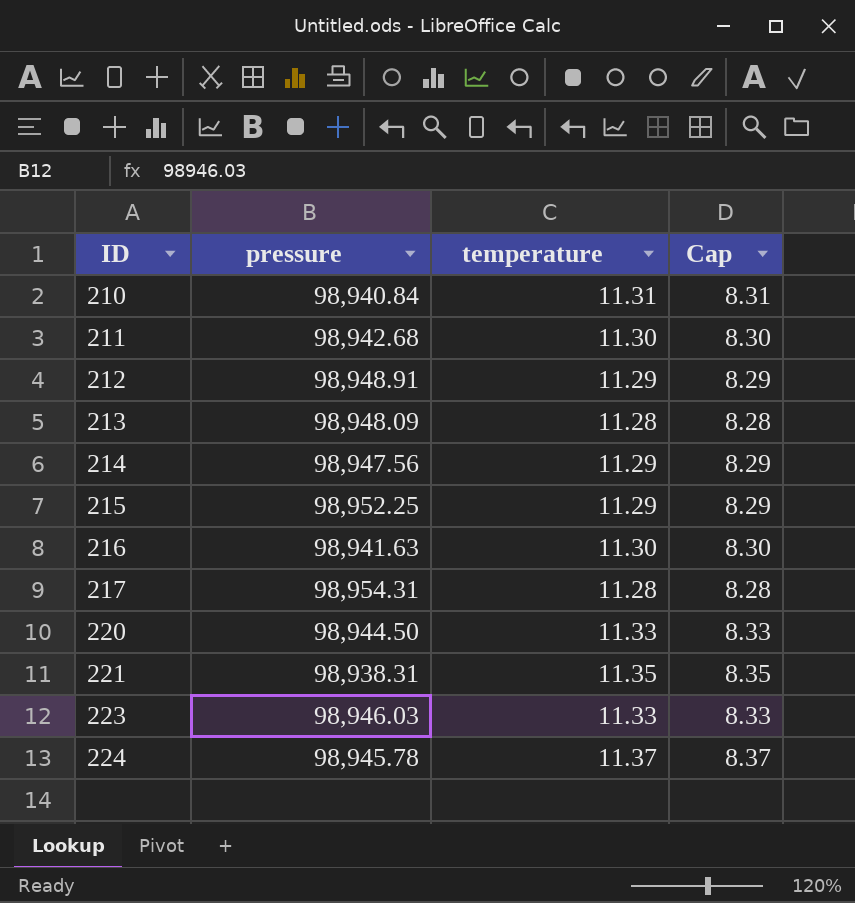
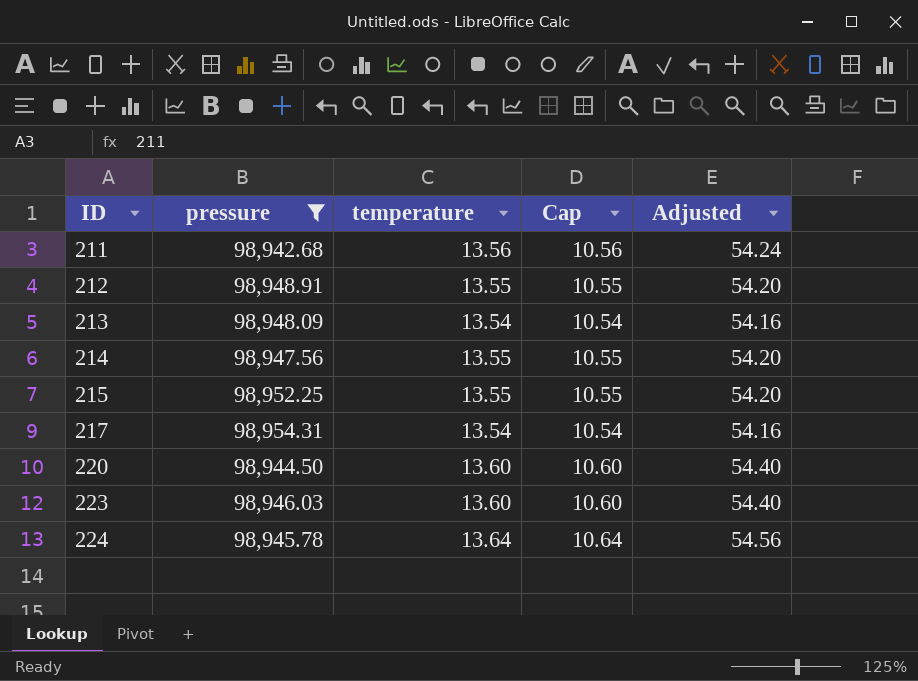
filter: none -> pressure >= 98,942.68
column Adjusted | formula: none -> [temperature] * 4
211 | temperature: 11.30 -> 13.56
211 | Cap: 8.30 -> 10.56
212 | temperature: 11.29 -> 13.55
212 | Cap: 8.29 -> 10.55
213 | temperature: 11.28 -> 13.54
213 | Cap: 8.28 -> 10.54
214 | temperature: 11.29 -> 13.55
214 | Cap: 8.29 -> 10.55
215 | temperature: 11.29 -> 13.55
215 | Cap: 8.29 -> 10.55
217 | temperature: 11.28 -> 13.54
217 | Cap: 8.28 -> 10.54
220 | temperature: 11.33 -> 13.60
220 | Cap: 8.33 -> 10.60
223 | temperature: 11.33 -> 13.60
223 | Cap: 8.33 -> 10.60
224 | temperature: 11.37 -> 13.64
224 | Cap: 8.37 -> 10.64

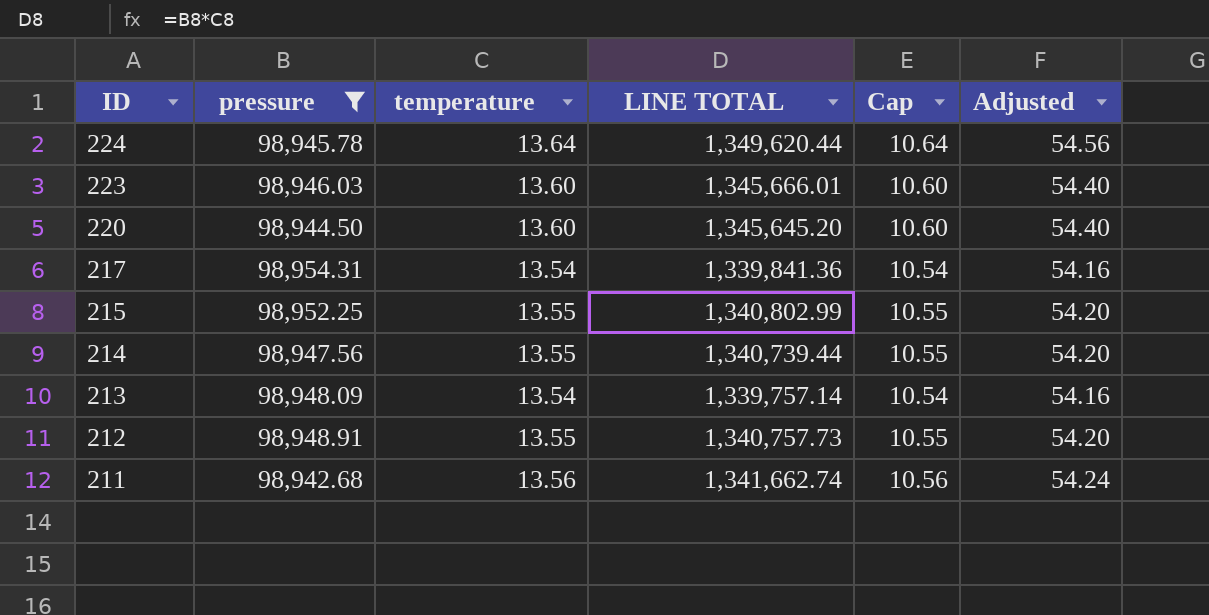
row order: ID ascending -> ID descending
column LINE TOTAL | formula: none -> [pressure] * [temperature]

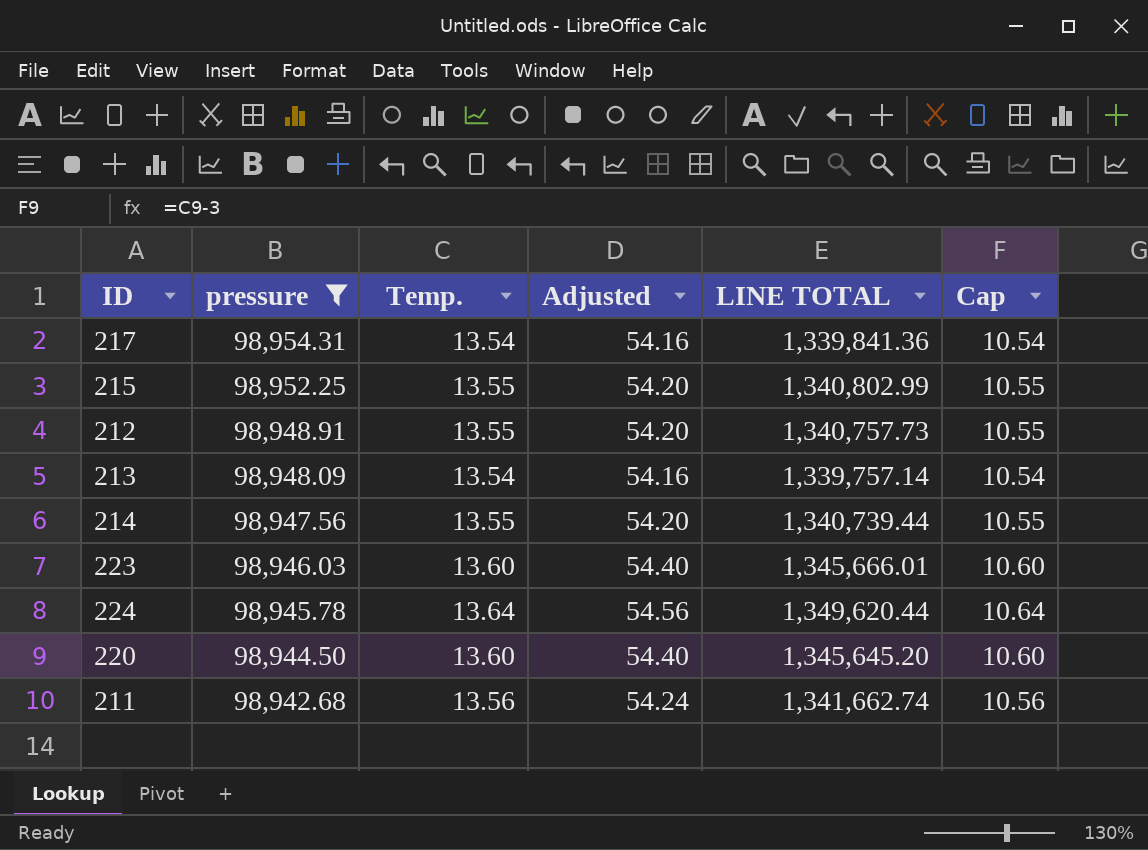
row order: ID descending -> pressure descending
column name: temperature -> Temp.
column Adjusted | position: 6 -> 4

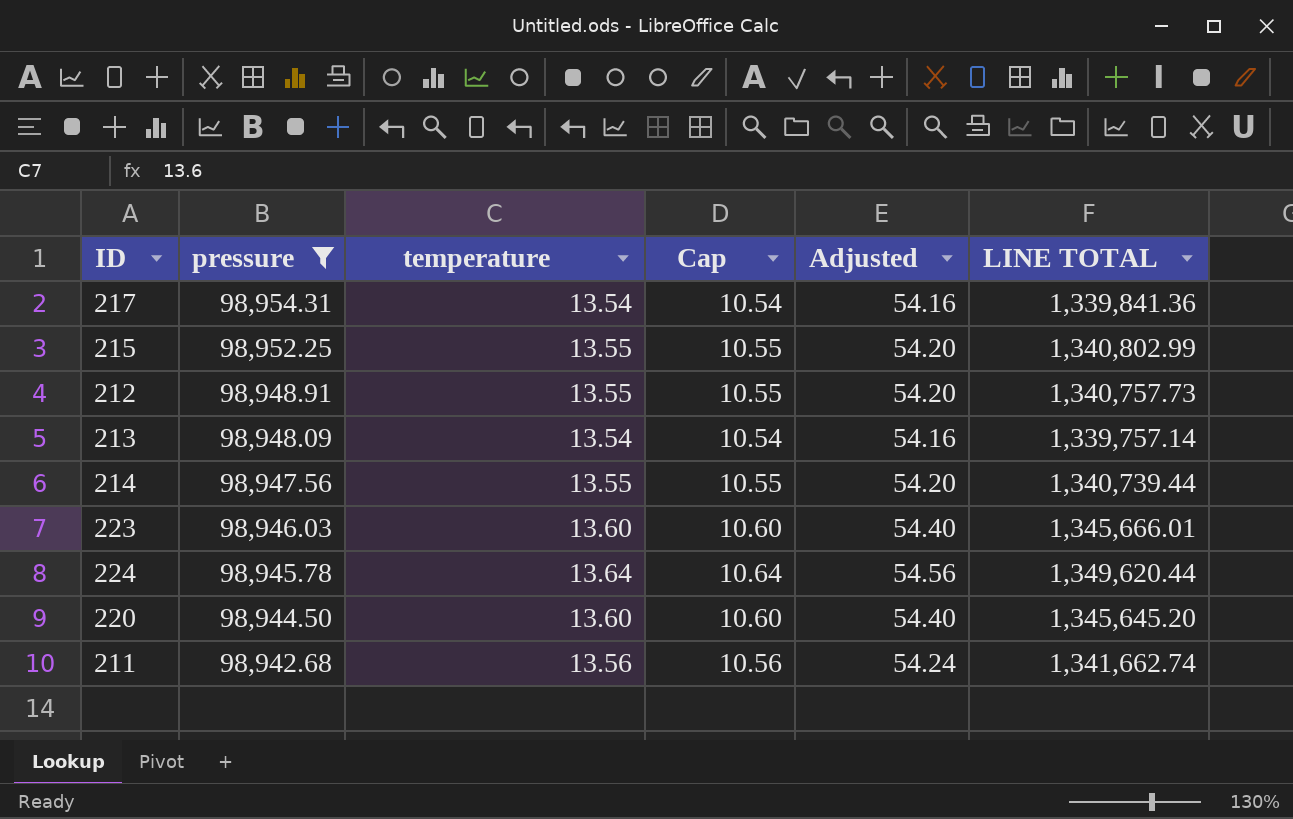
column name: Temp. -> temperature
column Cap | position: 6 -> 4

